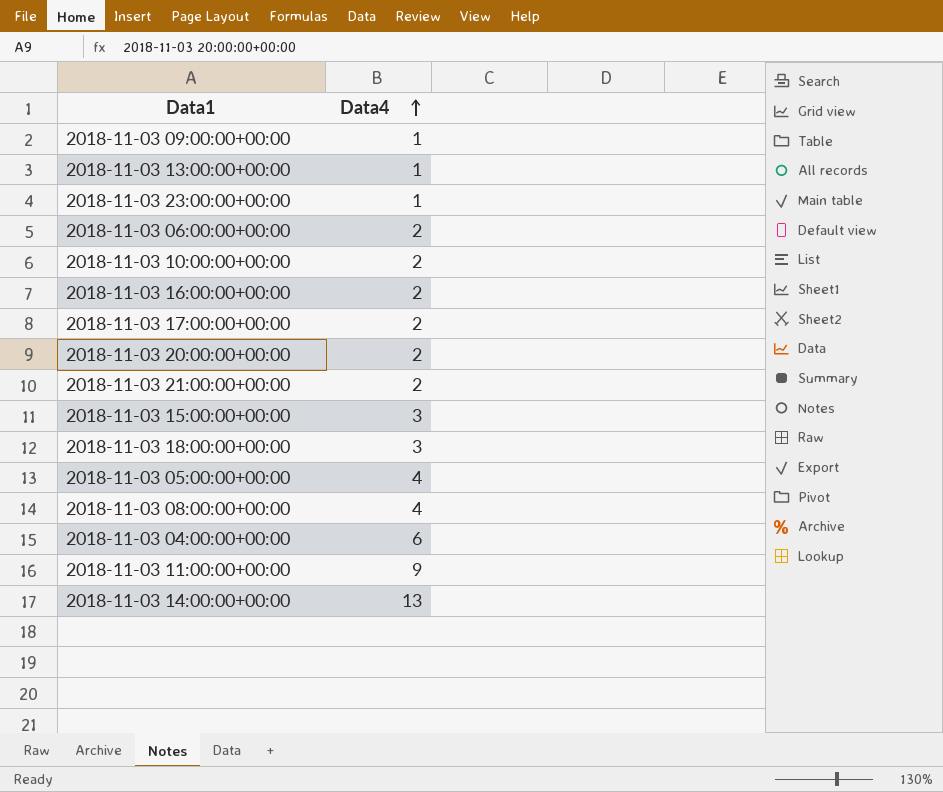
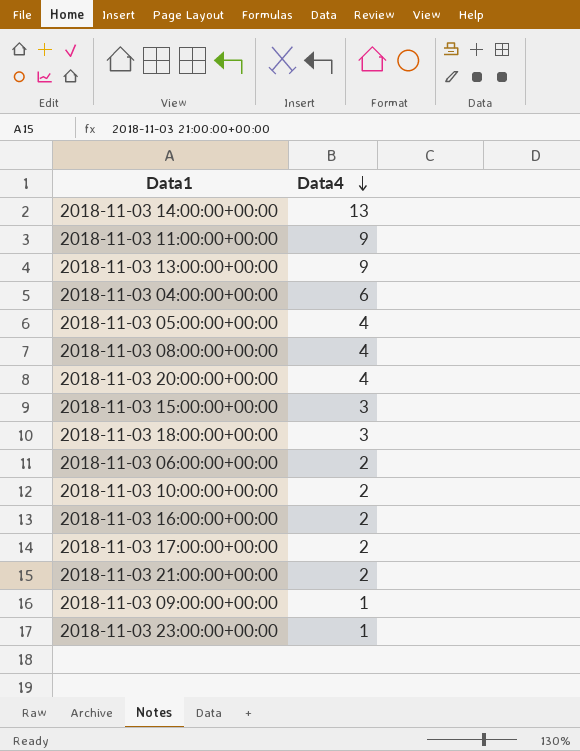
row order: Data4 ascending -> Data4 descending
2018-11-03 13:00:00+00:00 | Data4: 1 -> 9
2018-11-03 20:00:00+00:00 | Data4: 2 -> 4

